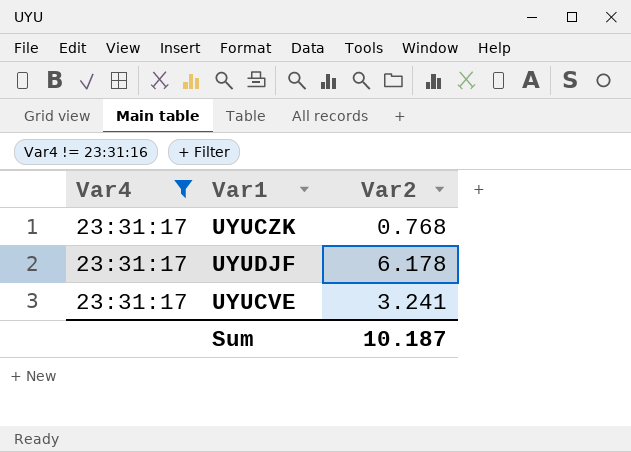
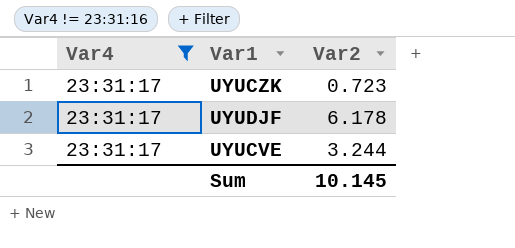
UYUCZK | Var2: 0.768 -> 0.723
UYUCVE | Var2: 3.241 -> 3.244
Sum | Var2: 10.187 -> 10.145

